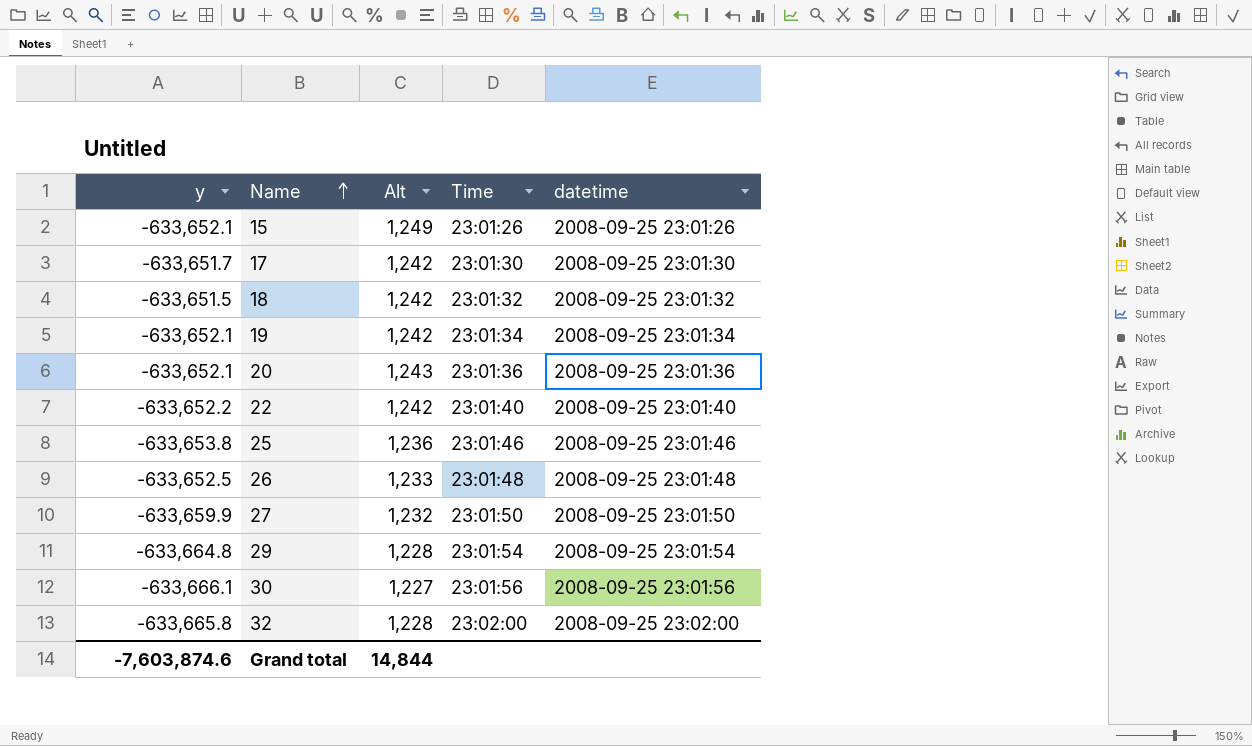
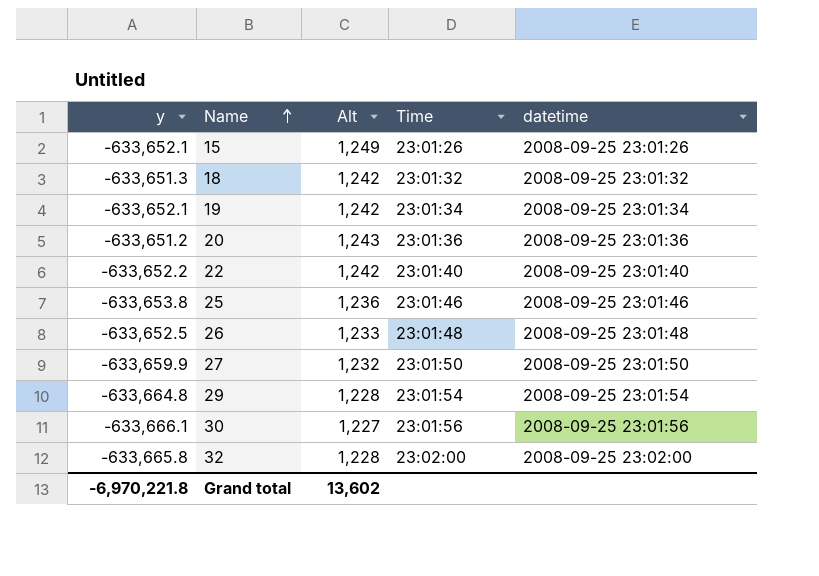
row 17: -633,651.7 | 1,242 | 23:01:30 | 2008-09-25 23:01:30 -> none
18 | y: -633,651.5 -> -633,651.3
20 | y: -633,652.1 -> -633,651.2
Grand total | y: -7,603,874.6 -> -6,970,221.8
Grand total | Alt: 14,844 -> 13,602

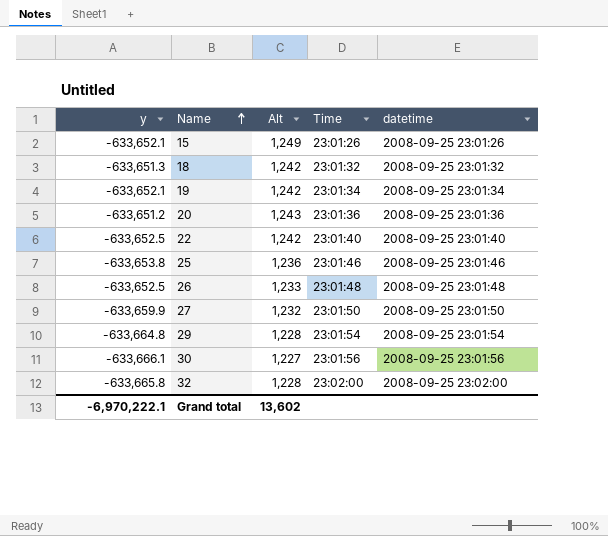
22 | y: -633,652.2 -> -633,652.5
Grand total | y: -6,970,221.8 -> -6,970,222.1

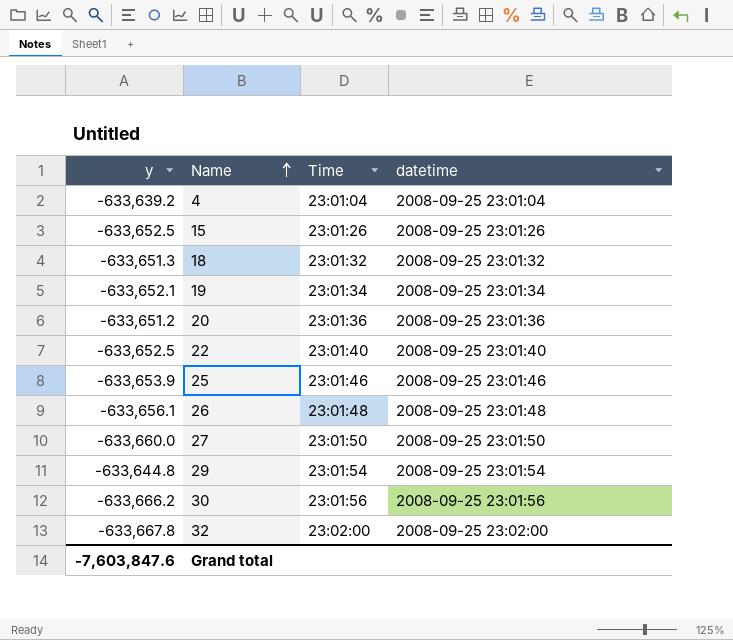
column Alt | position: 3 -> none
row 4: none -> -633,639.2 | 23:01:04 | 2008-09-25 23:01:04
15 | y: -633,652.1 -> -633,652.5
25 | y: -633,653.8 -> -633,653.9
26 | y: -633,652.5 -> -633,656.1
27 | y: -633,659.9 -> -633,660.0
29 | y: -633,664.8 -> -633,644.8
30 | y: -633,666.1 -> -633,666.2
32 | y: -633,665.8 -> -633,667.8
Grand total | y: -6,970,222.1 -> -7,603,847.6

